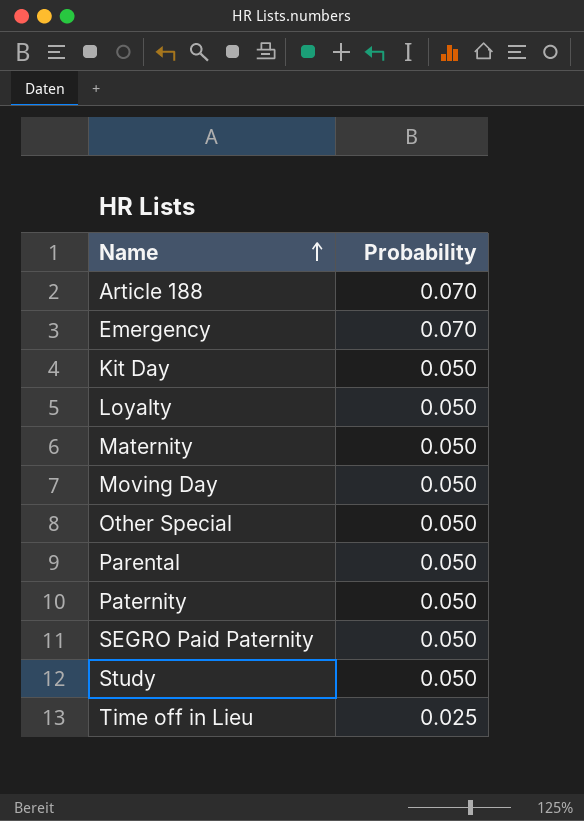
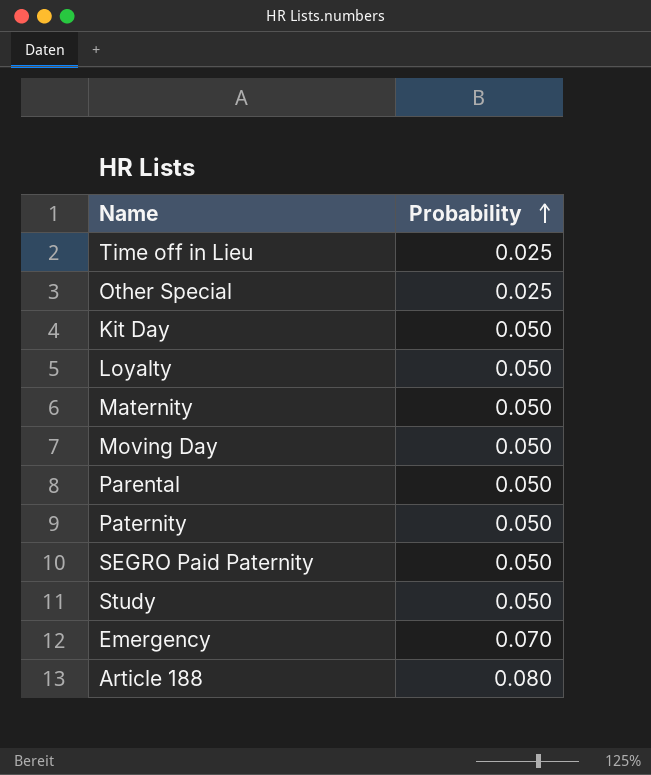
row order: Name ascending -> Probability ascending
Other Special | Probability: 0.050 -> 0.025
Article 188 | Probability: 0.070 -> 0.080

